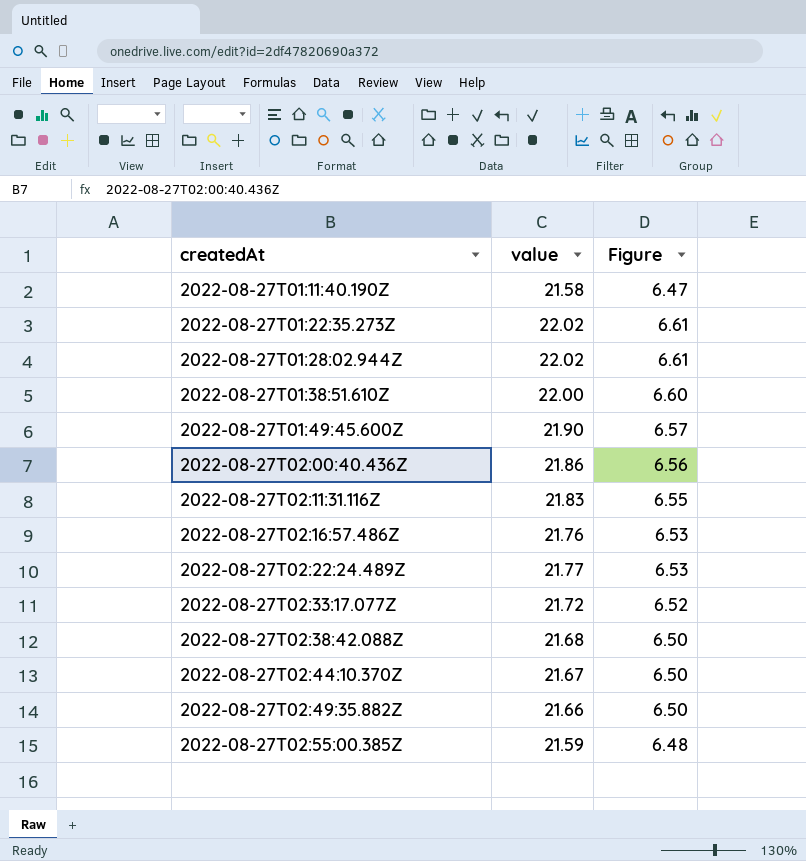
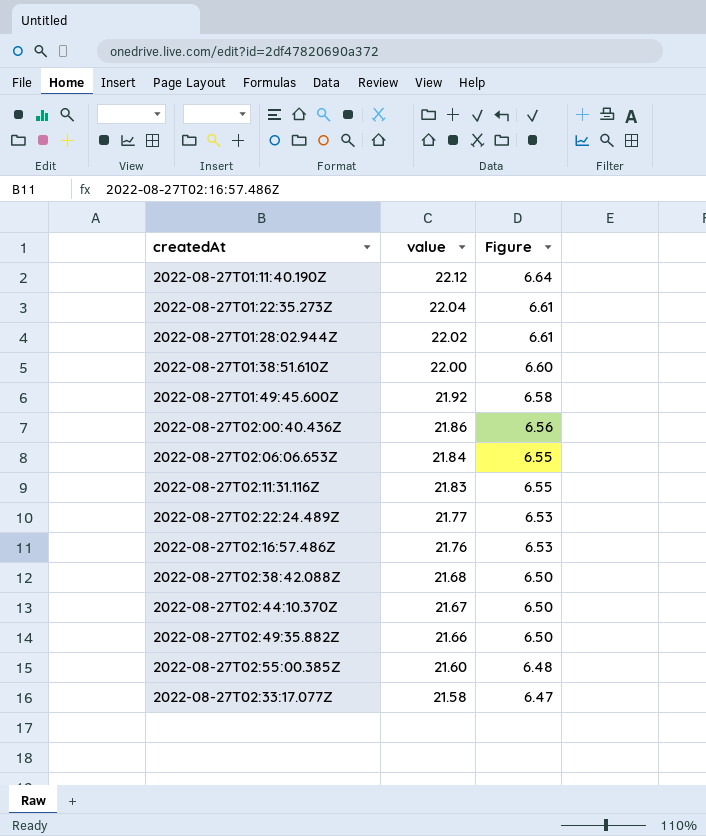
row order: createdAt ascending -> value descending
2022-08-27T01:11:40.190Z | value: 21.58 -> 22.12
2022-08-27T01:11:40.190Z | Figure: 6.47 -> 6.64
2022-08-27T01:22:35.273Z | value: 22.02 -> 22.04
2022-08-27T01:49:45.600Z | value: 21.90 -> 21.92
2022-08-27T01:49:45.600Z | Figure: 6.57 -> 6.58
row 2022-08-27T02:06:06.653Z: none -> 21.84 | 6.55
2022-08-27T02:55:00.385Z | value: 21.59 -> 21.60
2022-08-27T02:33:17.077Z | value: 21.72 -> 21.58
2022-08-27T02:33:17.077Z | Figure: 6.52 -> 6.47

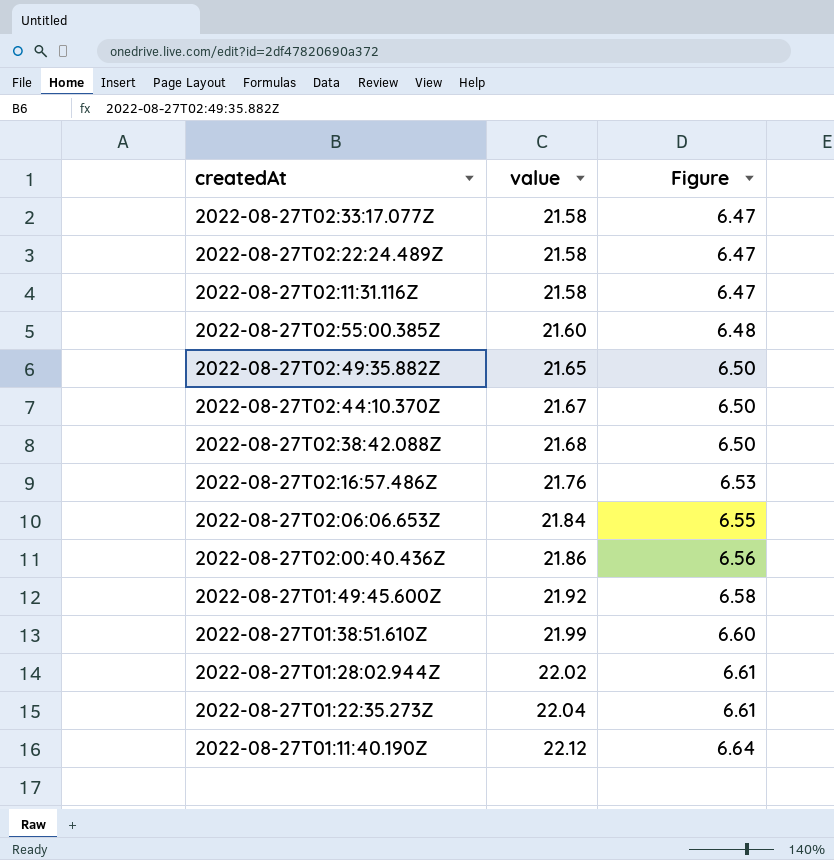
row order: value descending -> value ascending
2022-08-27T02:22:24.489Z | value: 21.77 -> 21.58
2022-08-27T02:22:24.489Z | Figure: 6.53 -> 6.47
2022-08-27T02:11:31.116Z | value: 21.83 -> 21.58
2022-08-27T02:11:31.116Z | Figure: 6.55 -> 6.47
2022-08-27T02:49:35.882Z | value: 21.66 -> 21.65
2022-08-27T01:38:51.610Z | value: 22.00 -> 21.99

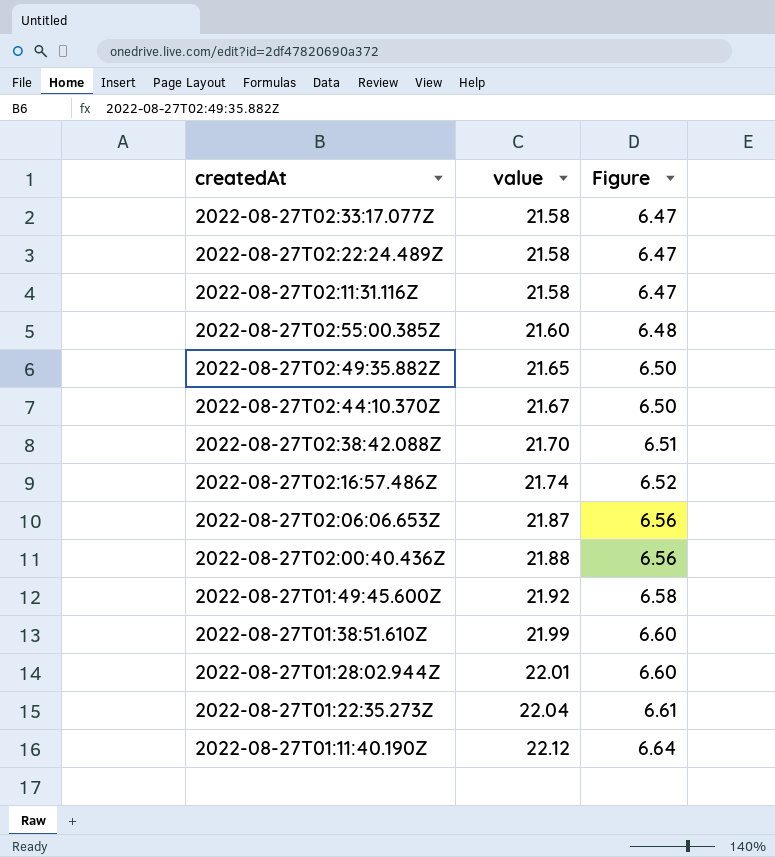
2022-08-27T02:38:42.088Z | value: 21.68 -> 21.70
2022-08-27T02:38:42.088Z | Figure: 6.50 -> 6.51
2022-08-27T02:16:57.486Z | value: 21.76 -> 21.74
2022-08-27T02:16:57.486Z | Figure: 6.53 -> 6.52
2022-08-27T02:06:06.653Z | value: 21.84 -> 21.87
2022-08-27T02:06:06.653Z | Figure: 6.55 -> 6.56
2022-08-27T02:00:40.436Z | value: 21.86 -> 21.88
2022-08-27T01:28:02.944Z | value: 22.02 -> 22.01
2022-08-27T01:28:02.944Z | Figure: 6.61 -> 6.60

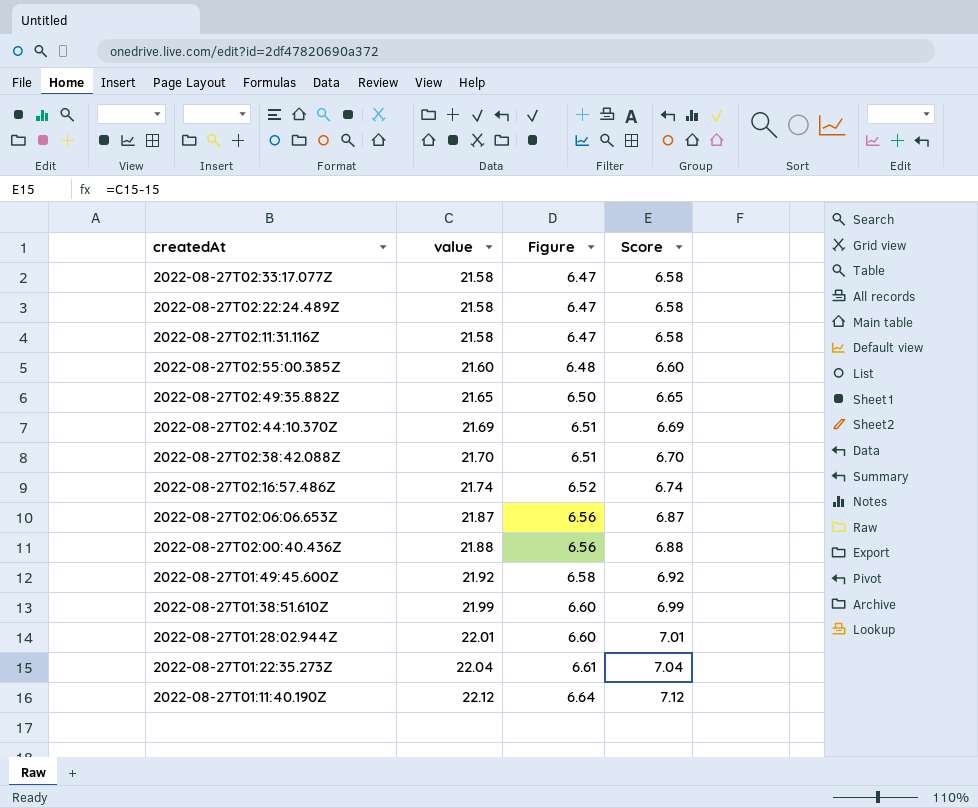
column Score | formula: none -> [value] - 15
2022-08-27T02:44:10.370Z | value: 21.67 -> 21.69
2022-08-27T02:44:10.370Z | Figure: 6.50 -> 6.51

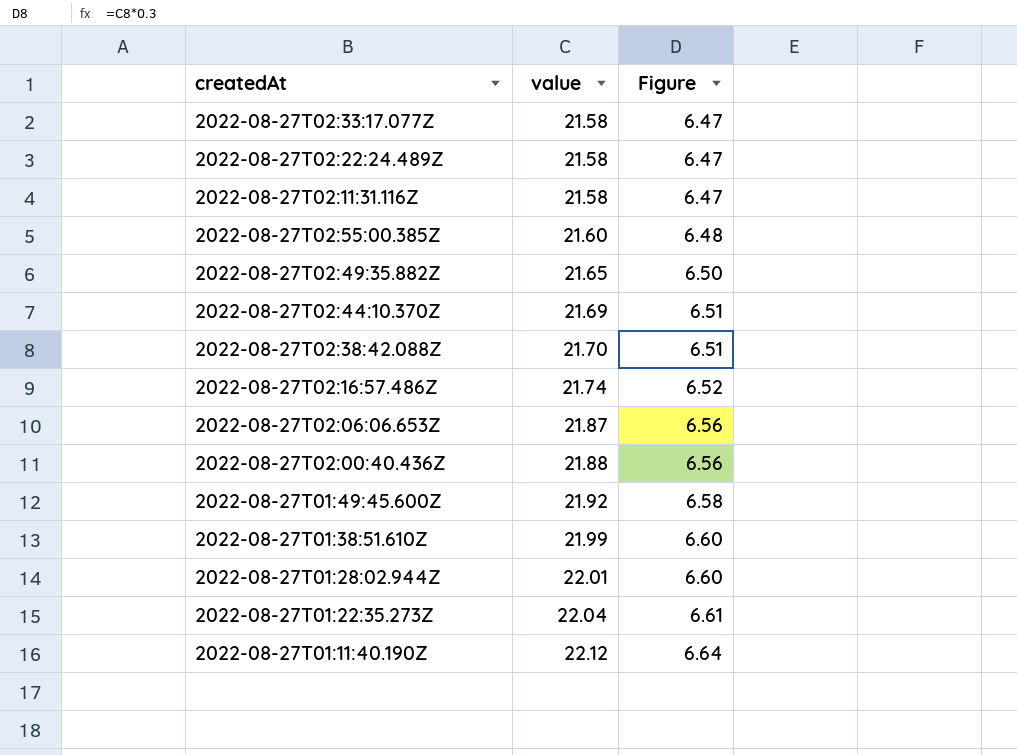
column Score | formula: [value] - 15 -> none

